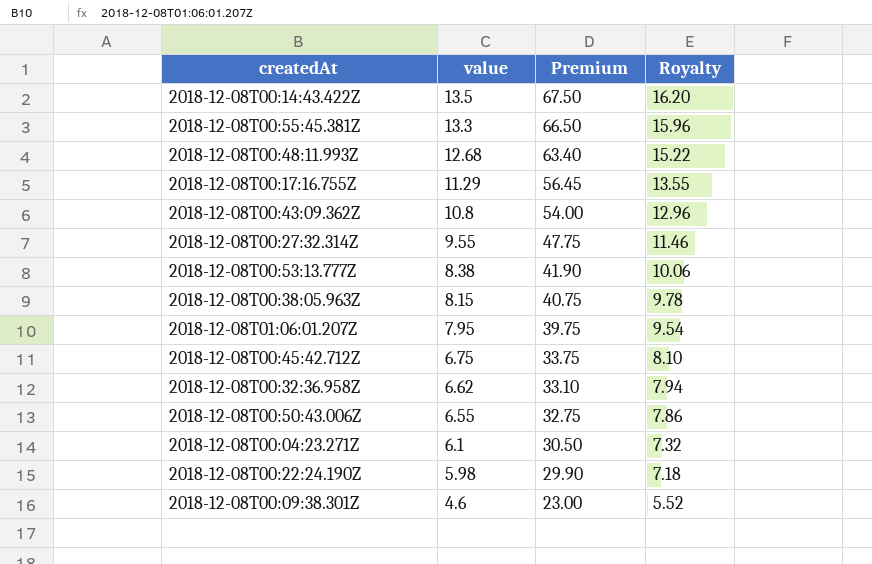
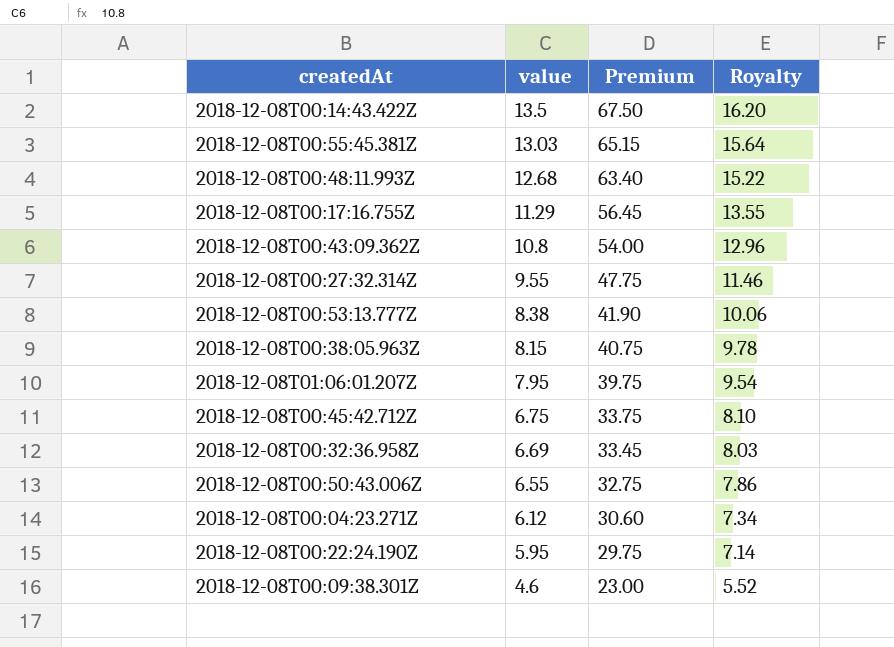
2018-12-08T00:55:45.381Z | value: 13.3 -> 13.03
2018-12-08T00:55:45.381Z | Premium: 66.50 -> 65.15
2018-12-08T00:55:45.381Z | Royalty: 15.96 -> 15.64
2018-12-08T00:32:36.958Z | value: 6.62 -> 6.69
2018-12-08T00:32:36.958Z | Premium: 33.10 -> 33.45
2018-12-08T00:32:36.958Z | Royalty: 7.94 -> 8.03
2018-12-08T00:04:23.271Z | value: 6.1 -> 6.12
2018-12-08T00:04:23.271Z | Premium: 30.50 -> 30.60
2018-12-08T00:04:23.271Z | Royalty: 7.32 -> 7.34
2018-12-08T00:22:24.190Z | value: 5.98 -> 5.95
2018-12-08T00:22:24.190Z | Premium: 29.90 -> 29.75
2018-12-08T00:22:24.190Z | Royalty: 7.18 -> 7.14

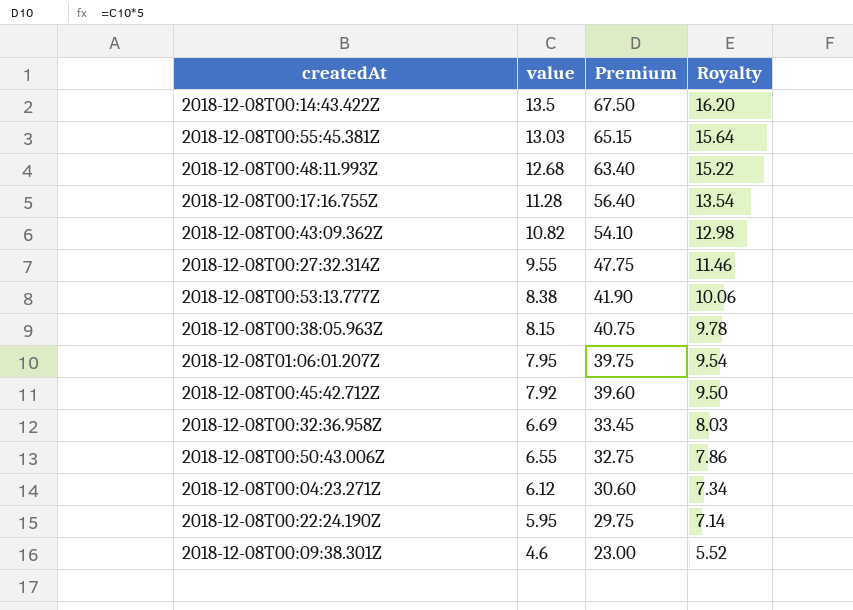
2018-12-08T00:17:16.755Z | value: 11.29 -> 11.28
2018-12-08T00:17:16.755Z | Premium: 56.45 -> 56.40
2018-12-08T00:17:16.755Z | Royalty: 13.55 -> 13.54
2018-12-08T00:43:09.362Z | value: 10.8 -> 10.82
2018-12-08T00:43:09.362Z | Premium: 54.00 -> 54.10
2018-12-08T00:43:09.362Z | Royalty: 12.96 -> 12.98
2018-12-08T00:45:42.712Z | value: 6.75 -> 7.92
2018-12-08T00:45:42.712Z | Premium: 33.75 -> 39.60
2018-12-08T00:45:42.712Z | Royalty: 8.10 -> 9.50

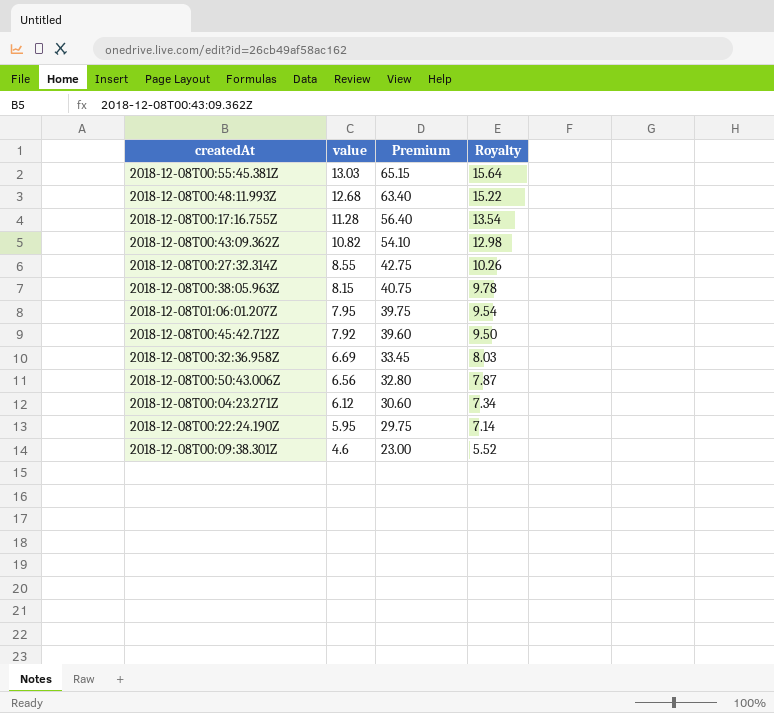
row 2018-12-08T00:14:43.422Z: 13.5 | 67.50 | 16.20 -> none
row 2018-12-08T00:53:13.777Z: 8.38 | 41.90 | 10.06 -> none
2018-12-08T00:27:32.314Z | value: 9.55 -> 8.55
2018-12-08T00:27:32.314Z | Premium: 47.75 -> 42.75
2018-12-08T00:27:32.314Z | Royalty: 11.46 -> 10.26
2018-12-08T00:50:43.006Z | value: 6.55 -> 6.56
2018-12-08T00:50:43.006Z | Premium: 32.75 -> 32.80
2018-12-08T00:50:43.006Z | Royalty: 7.86 -> 7.87

